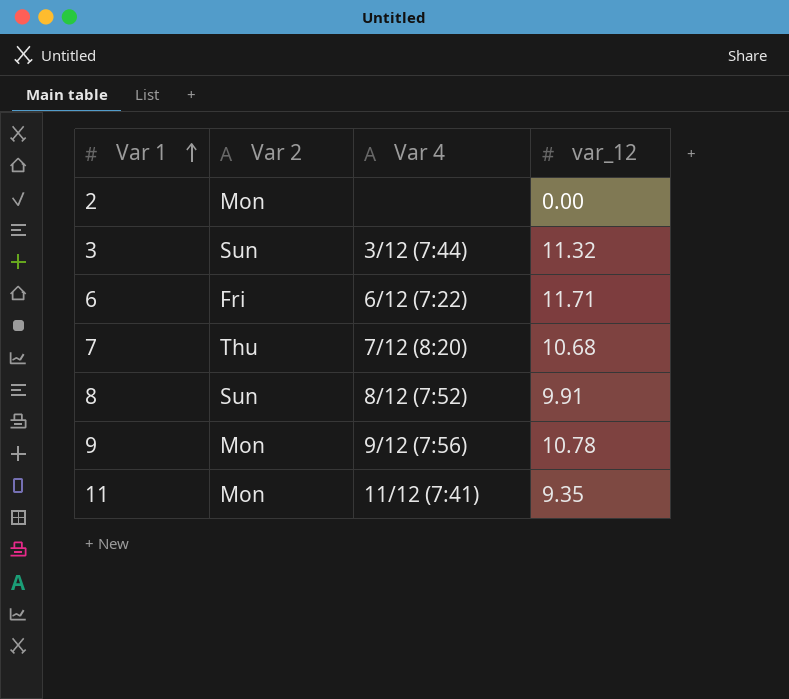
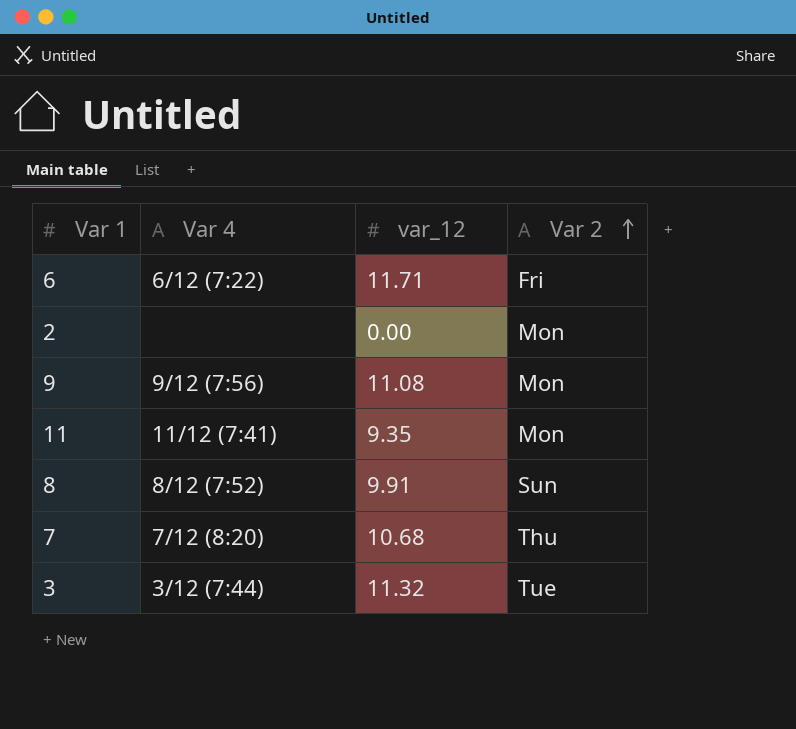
row order: Var 1 ascending -> Var 2 ascending
column Var 2 | position: 2 -> 4
9 | var_12: 10.78 -> 11.08
3 | Var 2: Sun -> Tue

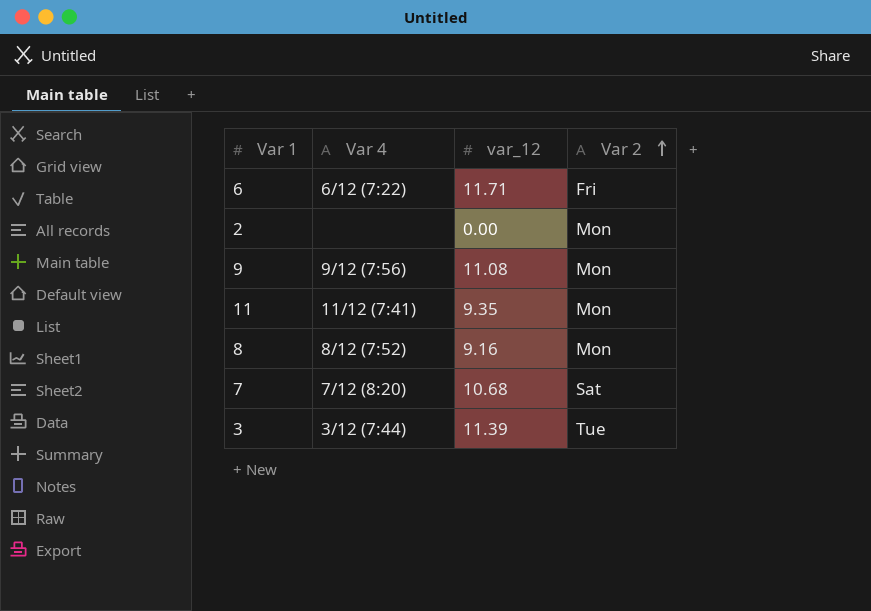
8 | var_12: 9.91 -> 9.16
8 | Var 2: Sun -> Mon
7 | Var 2: Thu -> Sat
3 | var_12: 11.32 -> 11.39

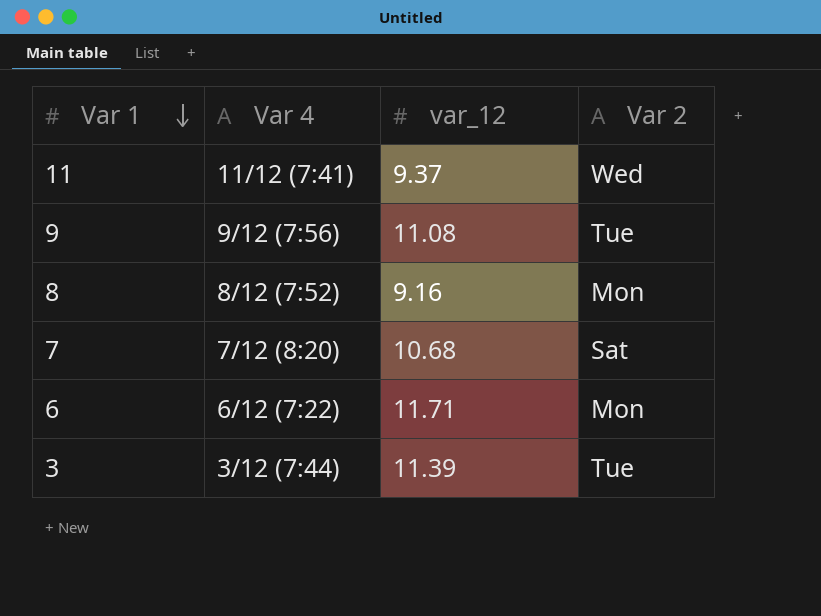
row order: Var 2 ascending -> Var 1 descending
row 2: none | 0.00 | Mon -> none
11 | var_12: 9.35 -> 9.37
11 | Var 2: Mon -> Wed
9 | Var 2: Mon -> Tue
6 | Var 2: Fri -> Mon

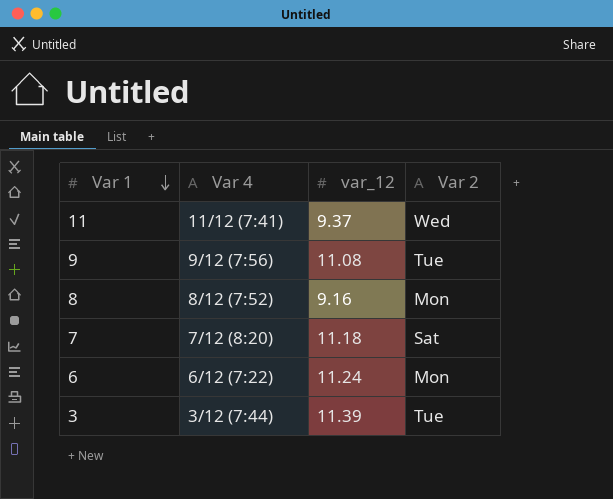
7 | var_12: 10.68 -> 11.18
6 | var_12: 11.71 -> 11.24

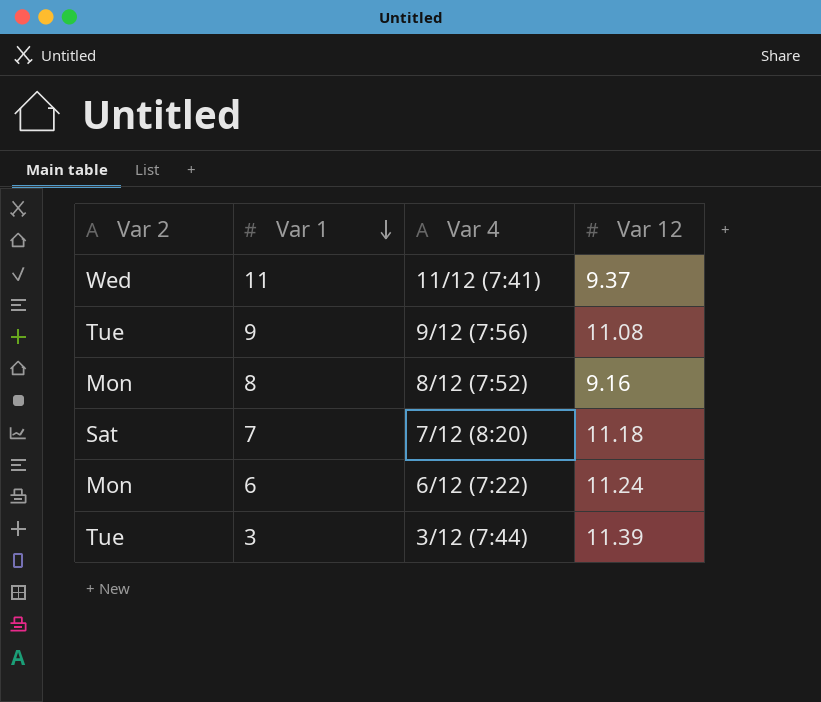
column Var 2 | position: 4 -> 1
column name: var_12 -> Var 12

